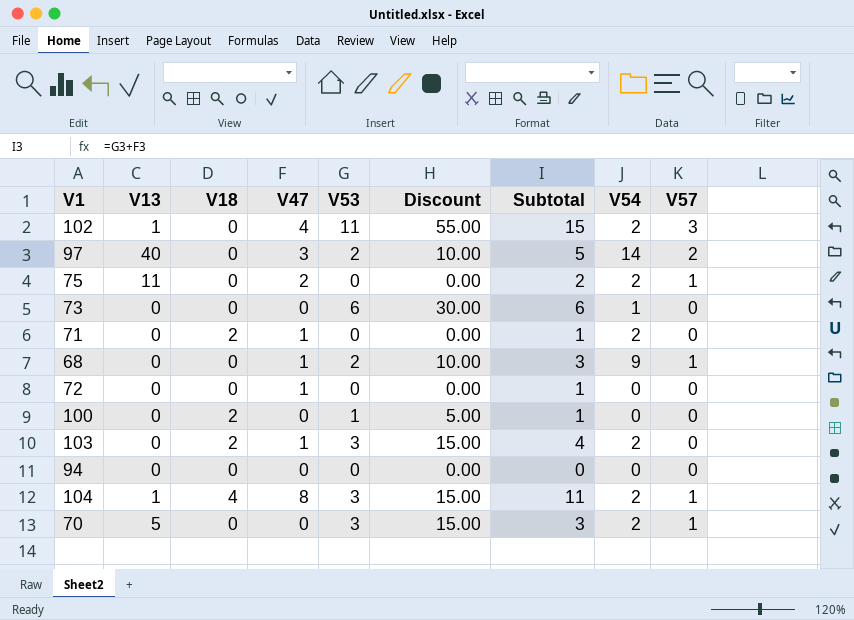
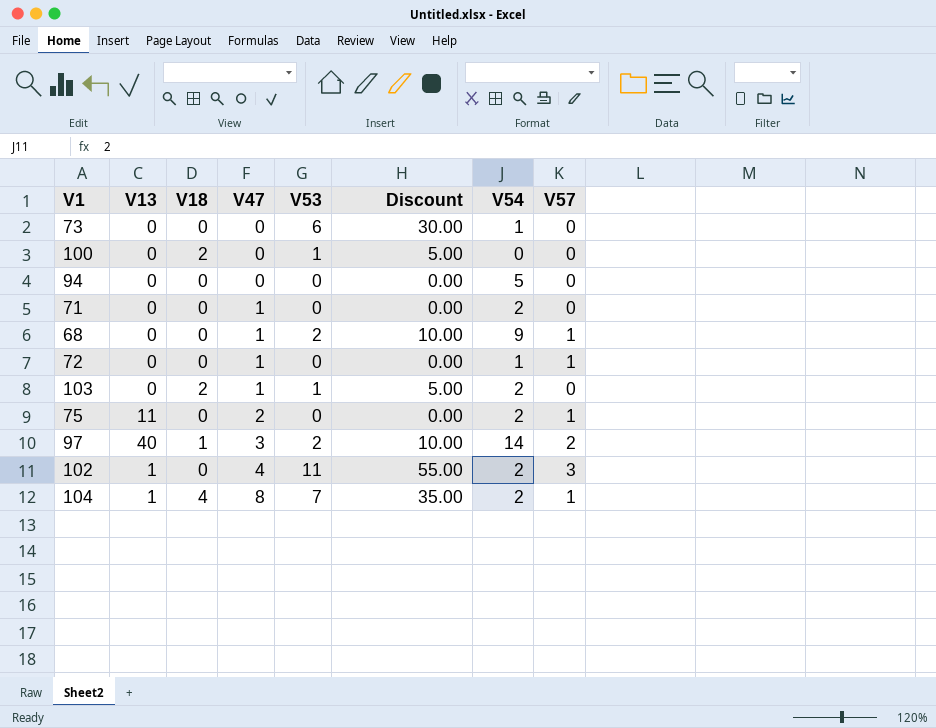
row order: none -> V47 ascending
column Subtotal | formula: [V47] + [V53] -> none
row 70: 5 | 0 | 0 | 3 | 15.00 | 3 | 2 | 1 -> none
94 | V54: 0 -> 5
71 | V18: 2 -> 0
72 | V54: 0 -> 1
72 | V57: 0 -> 1
103 | V53: 3 -> 1
103 | Discount: 15.00 -> 5.00
97 | V18: 0 -> 1
104 | V53: 3 -> 7
104 | Discount: 15.00 -> 35.00

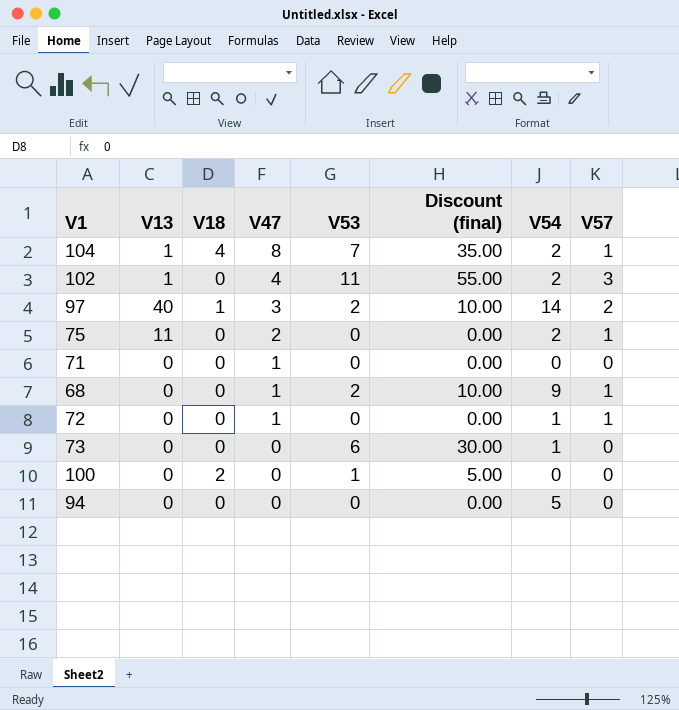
row order: V47 ascending -> V47 descending
column name: Discount -> Discount (final)
row 103: 0 | 2 | 1 | 1 | 5.00 | 2 | 0 -> none
71 | V54: 2 -> 0

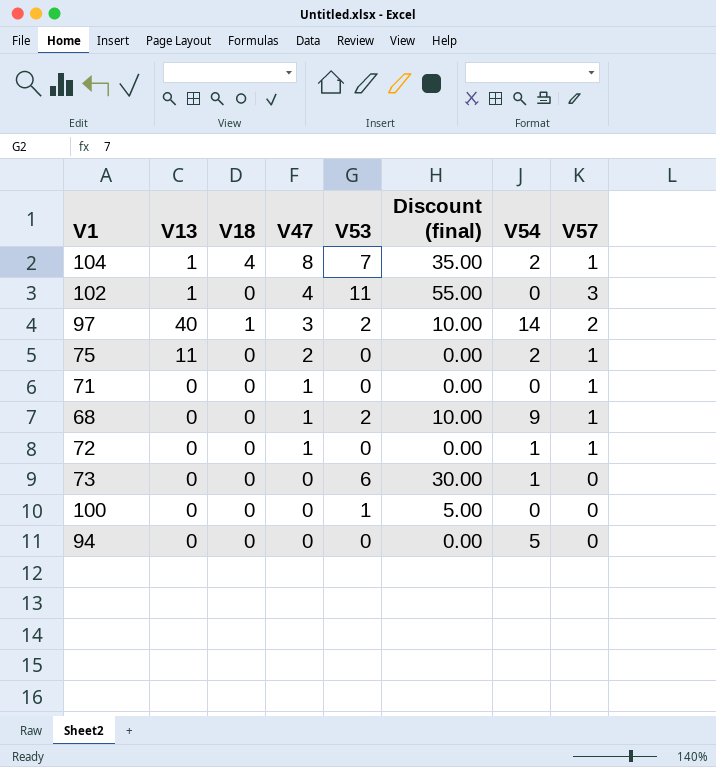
102 | V54: 2 -> 0
71 | V57: 0 -> 1
100 | V18: 2 -> 0

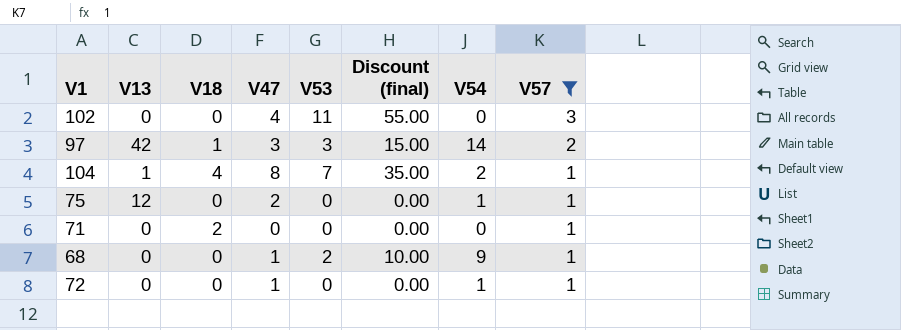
filter: none -> V57 != 0
row order: V47 descending -> V57 descending
102 | V13: 1 -> 0
97 | V13: 40 -> 42
97 | V53: 2 -> 3
97 | Discount (final): 10.00 -> 15.00
75 | V13: 11 -> 12
75 | V54: 2 -> 1
71 | V18: 0 -> 2
71 | V47: 1 -> 0

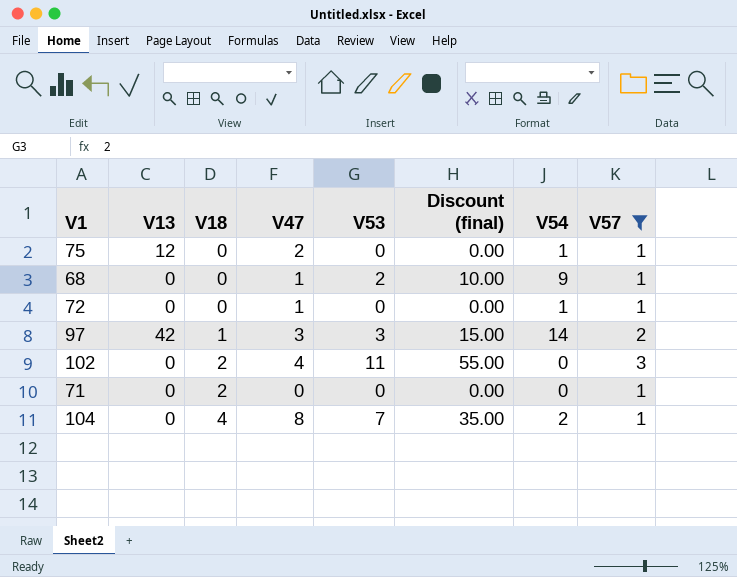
row order: V57 descending -> V18 ascending
102 | V18: 0 -> 2
104 | V13: 1 -> 0

